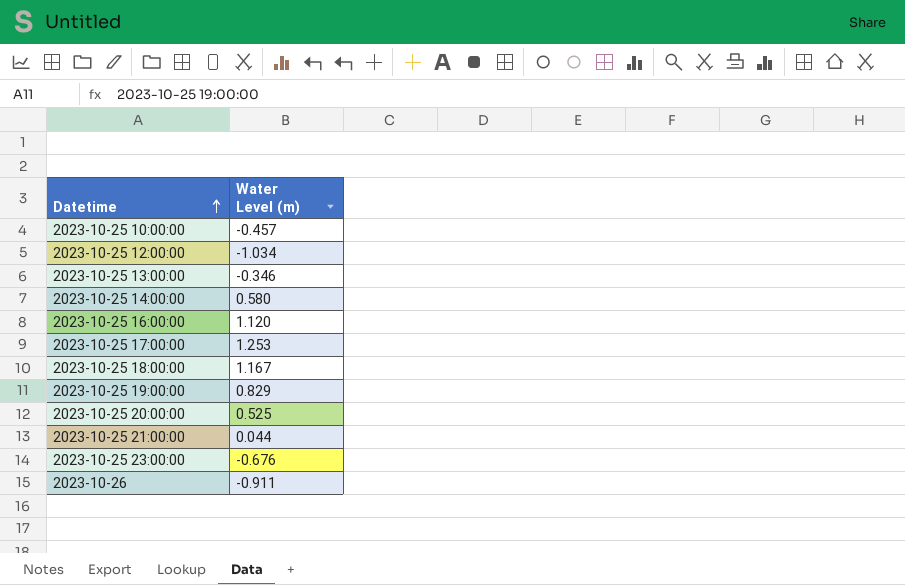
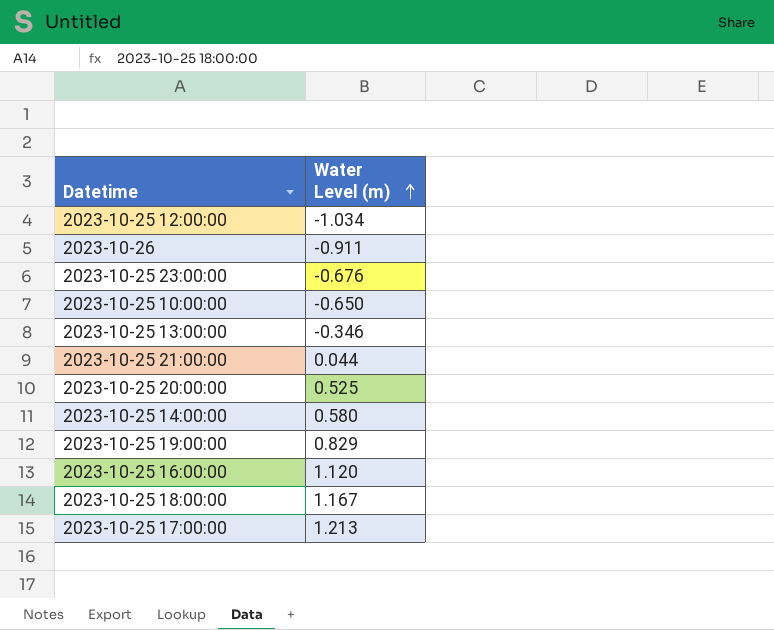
row order: Datetime ascending -> Water Level (m) ascending
2023-10-25 10:00:00 | Water Level (m): -0.457 -> -0.650
2023-10-25 17:00:00 | Water Level (m): 1.253 -> 1.213

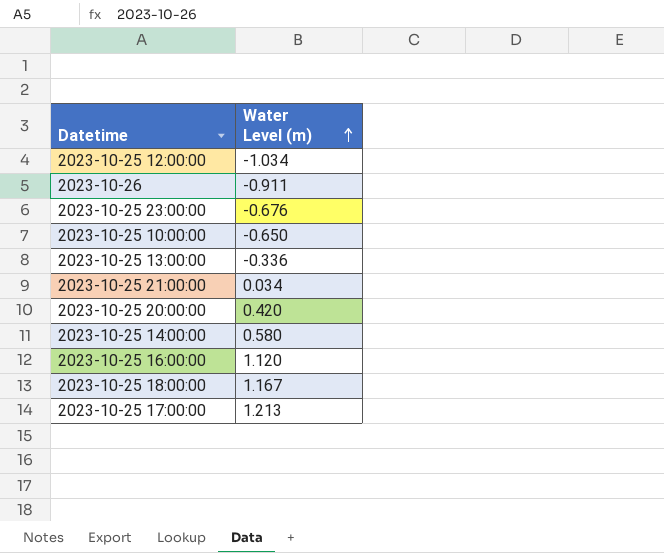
row 2023-10-25 19:00:00: 0.829 -> none
2023-10-25 13:00:00 | Water Level (m): -0.346 -> -0.336
2023-10-25 21:00:00 | Water Level (m): 0.044 -> 0.034
2023-10-25 20:00:00 | Water Level (m): 0.525 -> 0.420

